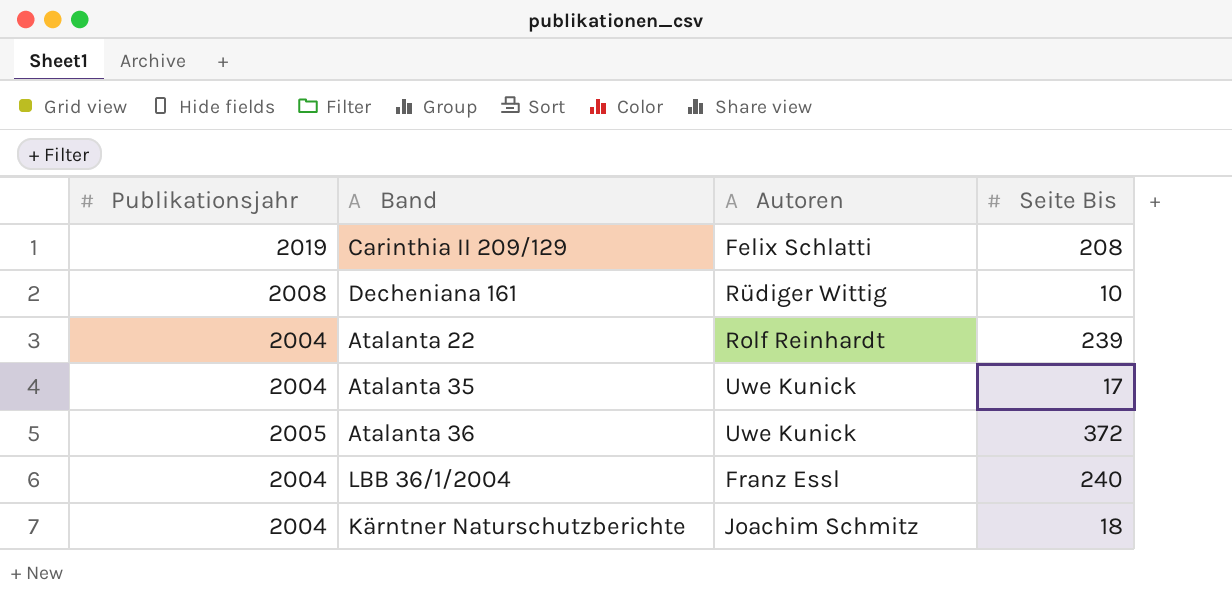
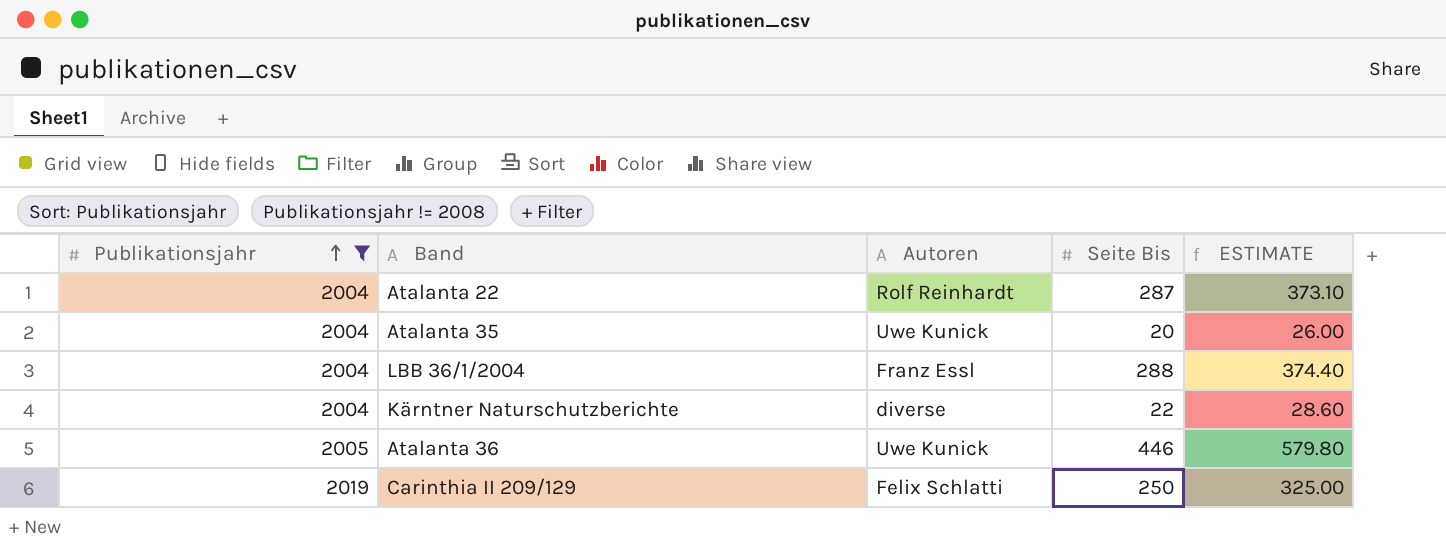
filter: none -> Publikationsjahr != 2008
row order: none -> Publikationsjahr ascending
column ESTIMATE | formula: none -> [Seite Bis] * 1.3
Atalanta 22 | Seite Bis: 239 -> 287
Atalanta 35 | Seite Bis: 17 -> 20
LBB 36/1/2004 | Seite Bis: 240 -> 288
Kärntner Naturschutzberichte | Autoren: Joachim Schmitz -> diverse
Kärntner Naturschutzberichte | Seite Bis: 18 -> 22
Atalanta 36 | Seite Bis: 372 -> 446
Carinthia II 209/129 | Seite Bis: 208 -> 250

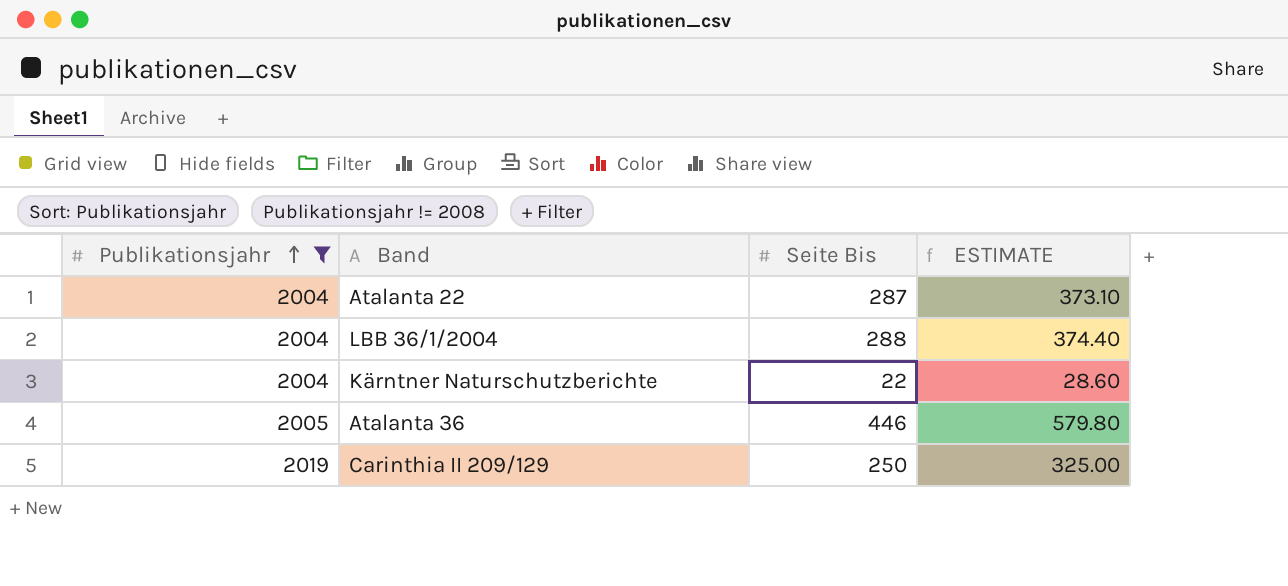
column Autoren | position: 3 -> none
row Atalanta 35: 2004 | Uwe Kunick | 20 | 26.00 -> none

